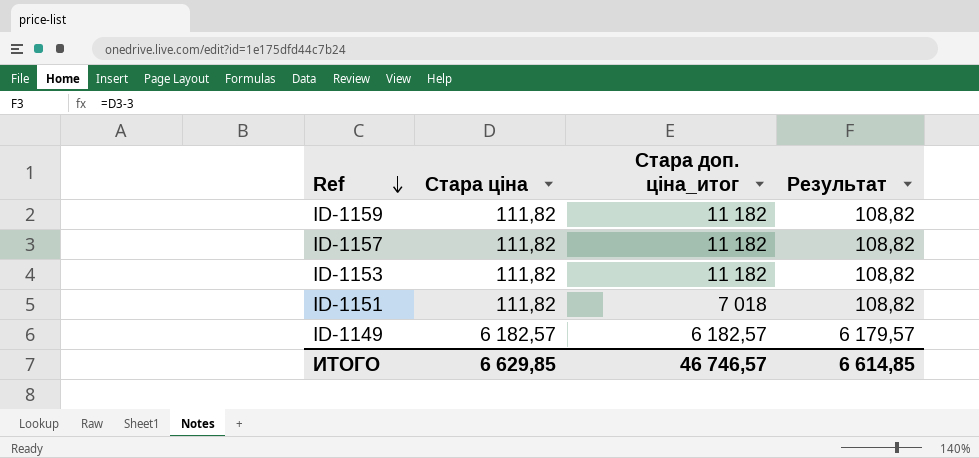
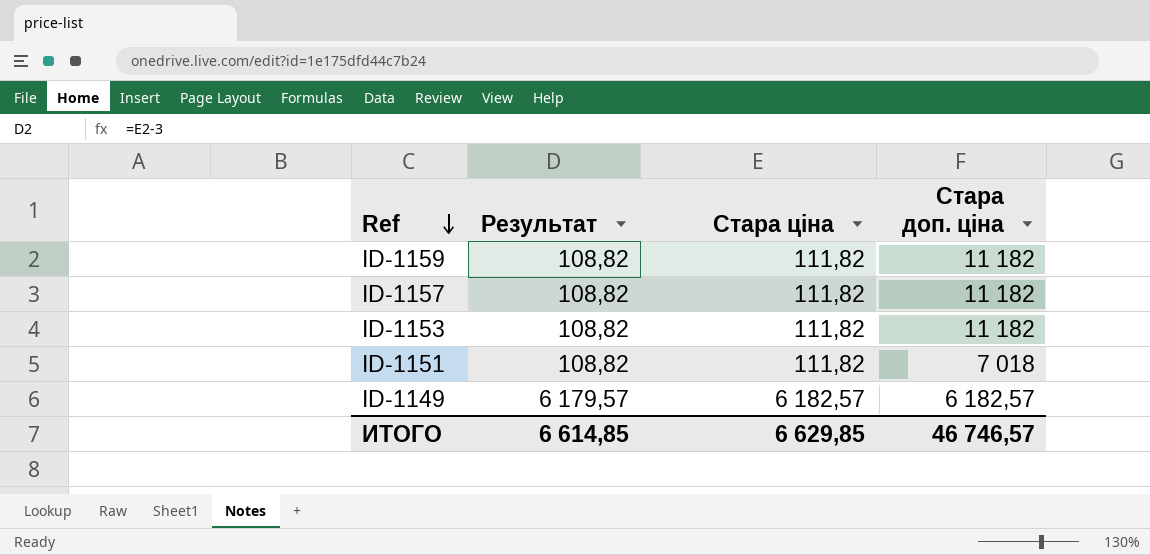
column Результат | position: 4 -> 2
column name: Стара доп. ціна_итог -> Стара доп. ціна

